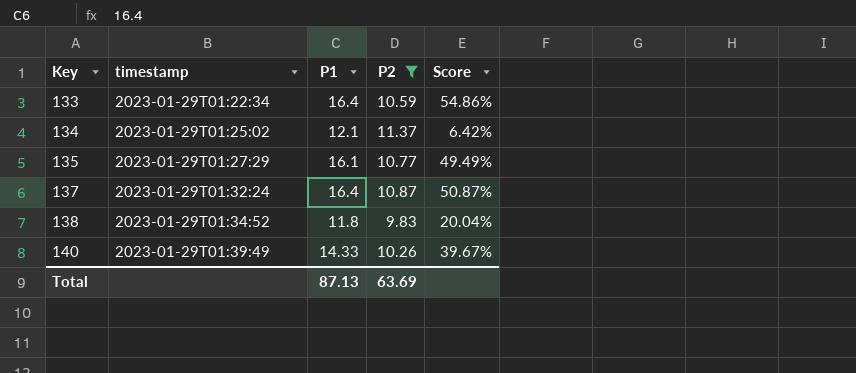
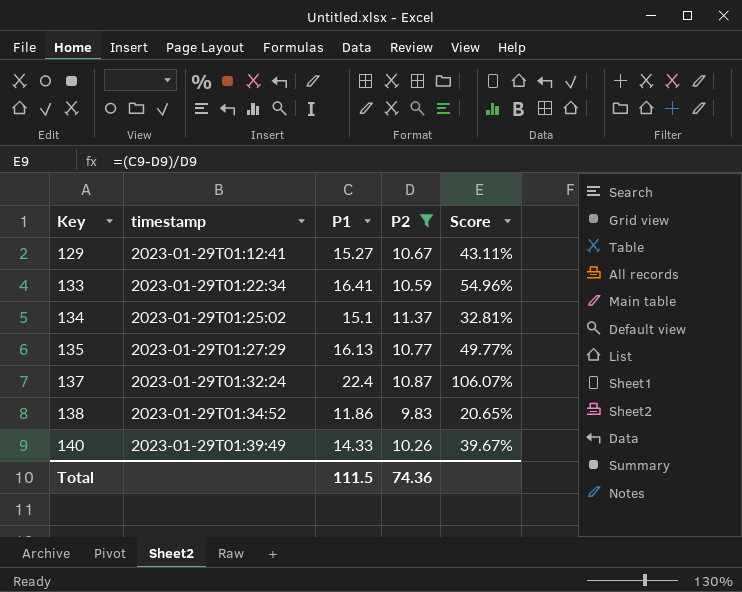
row 129: none -> 2023-01-29T01:12:41 | 15.27 | 10.67 | 43.11%
133 | P1: 16.4 -> 16.41
133 | Score: 54.86% -> 54.96%
134 | P1: 12.1 -> 15.1
134 | Score: 6.42% -> 32.81%
135 | P1: 16.1 -> 16.13
135 | Score: 49.49% -> 49.77%
137 | P1: 16.4 -> 22.4
137 | Score: 50.87% -> 106.07%
138 | P1: 11.8 -> 11.86
138 | Score: 20.04% -> 20.65%
Total | P1: 87.13 -> 111.5
Total | P2: 63.69 -> 74.36

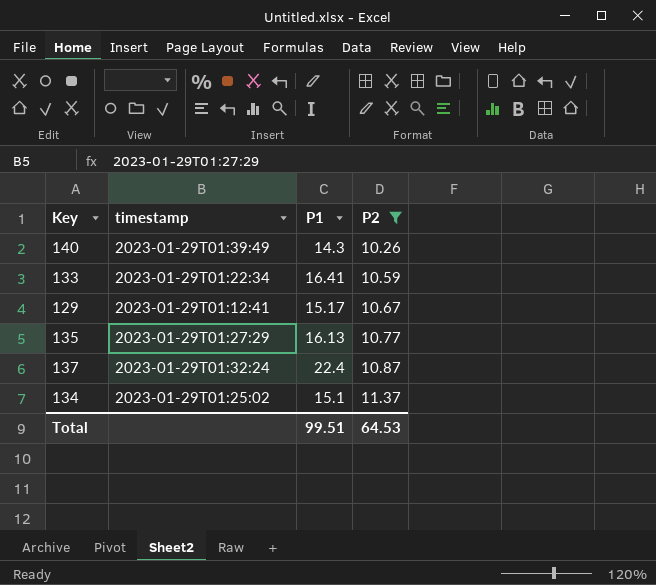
row order: Key ascending -> P2 ascending
column Score | formula: ([P1] - [P2]) / [P2] -> none
row 138: 2023-01-29T01:34:52 | 11.86 | 9.83 | 20.65% -> none
140 | P1: 14.33 -> 14.3
129 | P1: 15.27 -> 15.17
Total | P1: 111.5 -> 99.51
Total | P2: 74.36 -> 64.53

